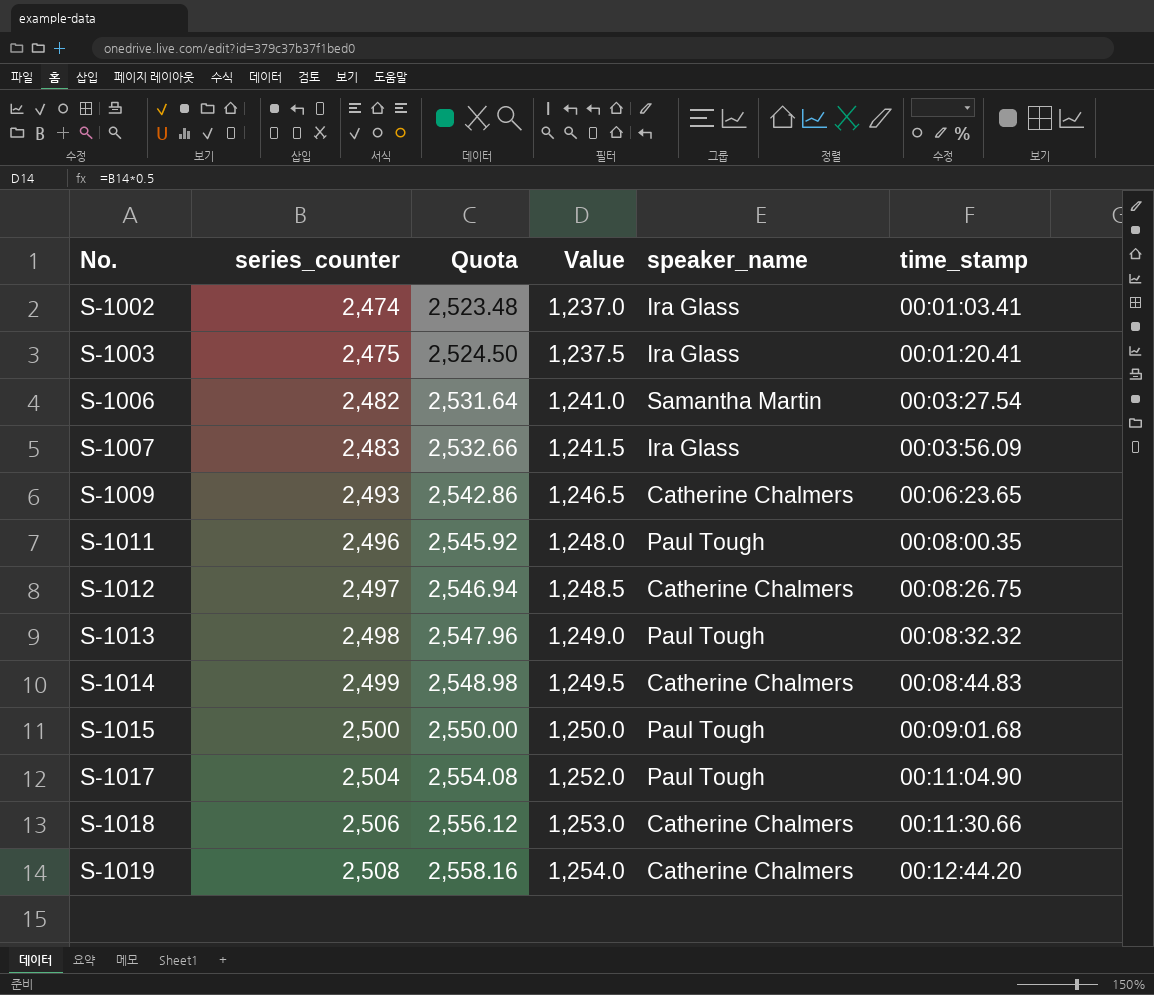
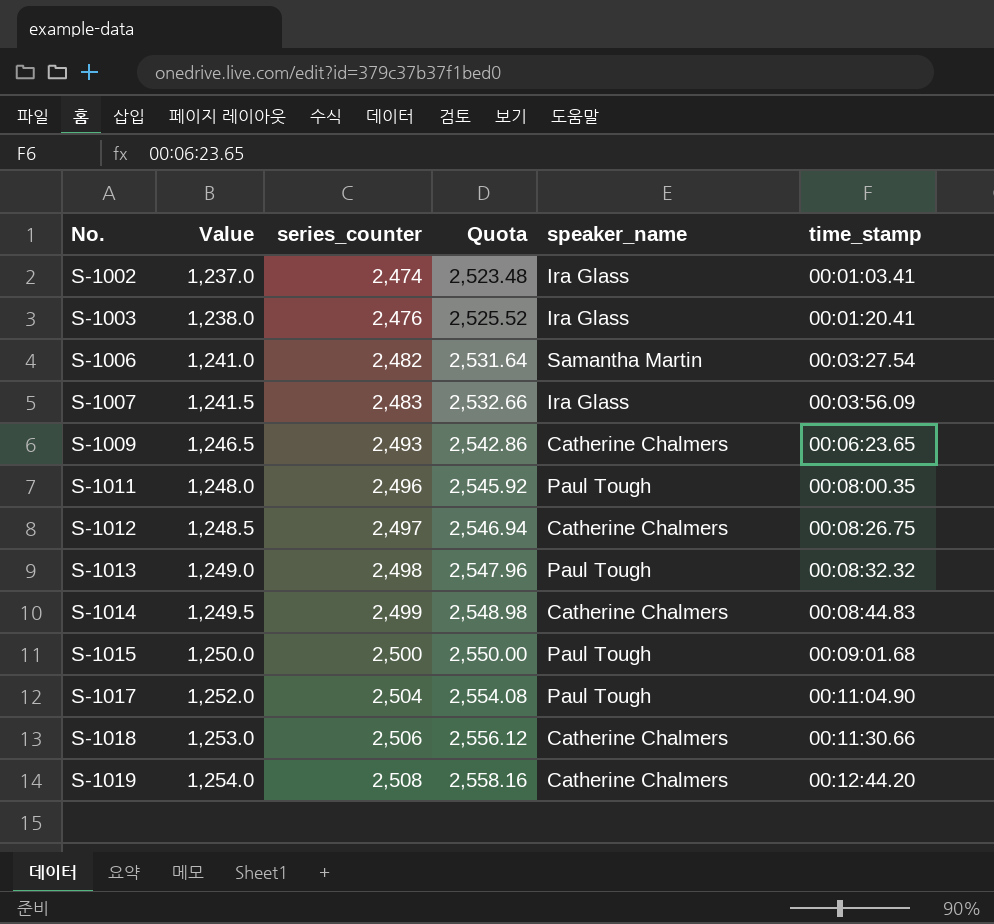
column Value | position: 4 -> 2
S-1003 | Value: 1,237.5 -> 1,238.0
S-1003 | series_counter: 2,475 -> 2,476
S-1003 | Quota: 2,524.50 -> 2,525.52

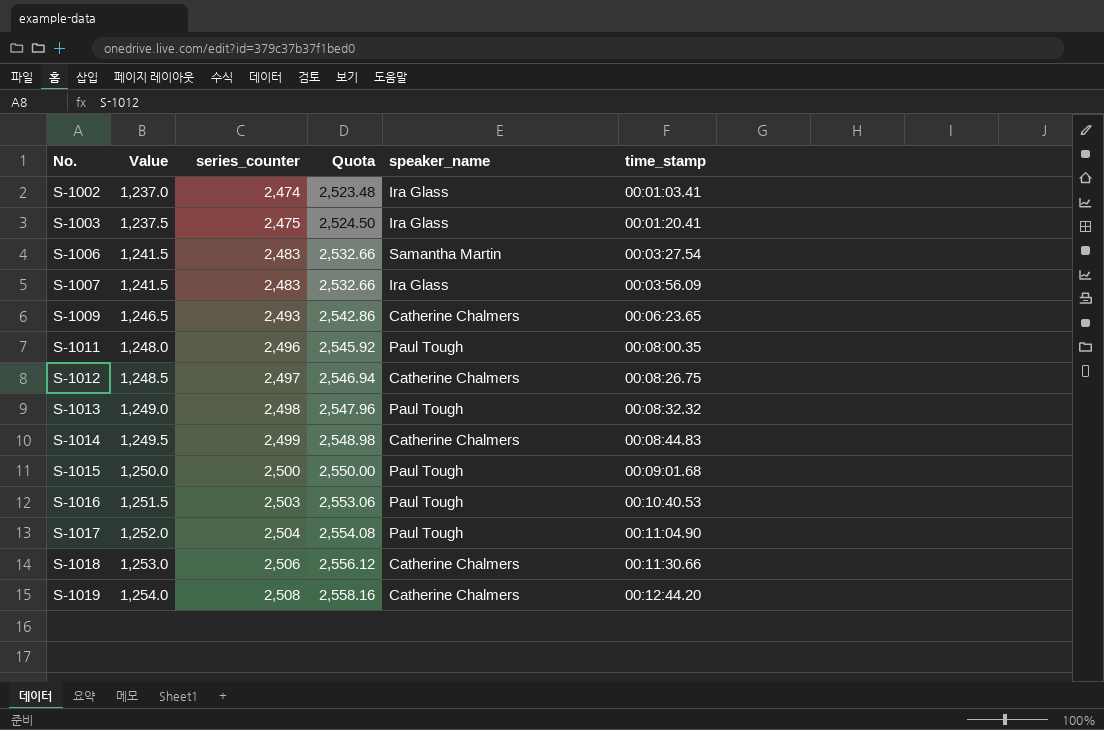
S-1003 | Value: 1,238.0 -> 1,237.5
S-1003 | series_counter: 2,476 -> 2,475
S-1003 | Quota: 2,525.52 -> 2,524.50
S-1006 | Value: 1,241.0 -> 1,241.5
S-1006 | series_counter: 2,482 -> 2,483
S-1006 | Quota: 2,531.64 -> 2,532.66
row S-1016: none -> 1,251.5 | 2,503 | 2,553.06 | Paul Tough | 00:10:40.53

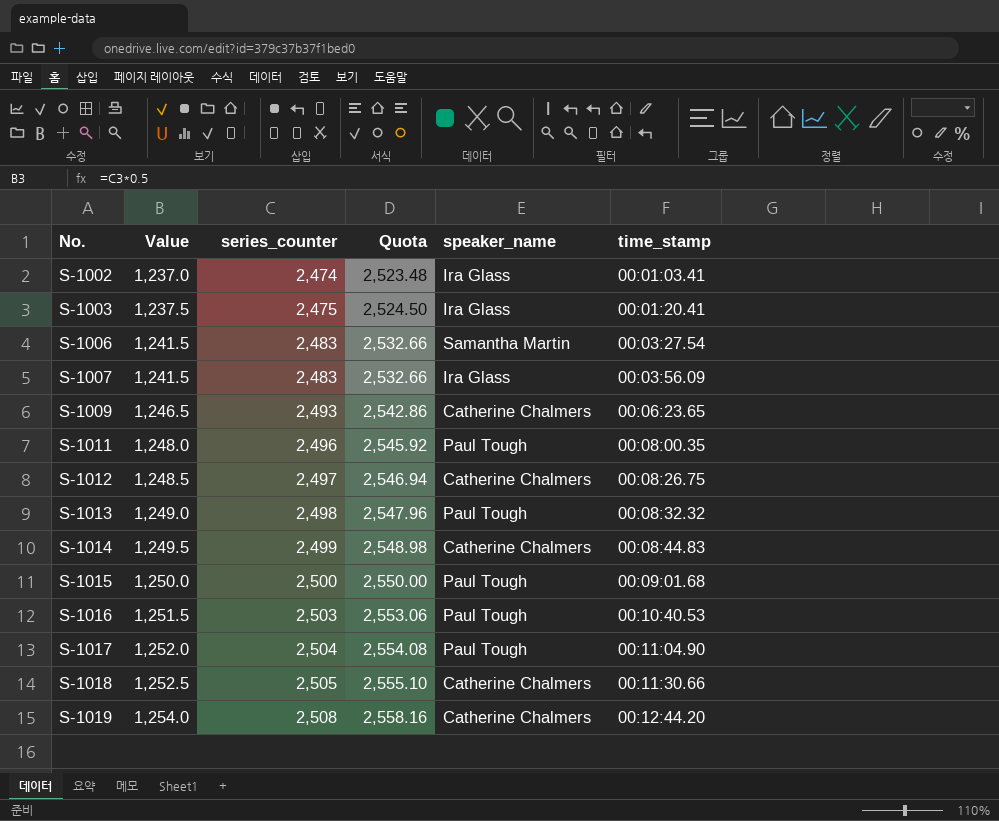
S-1018 | Value: 1,253.0 -> 1,252.5
S-1018 | series_counter: 2,506 -> 2,505
S-1018 | Quota: 2,556.12 -> 2,555.10

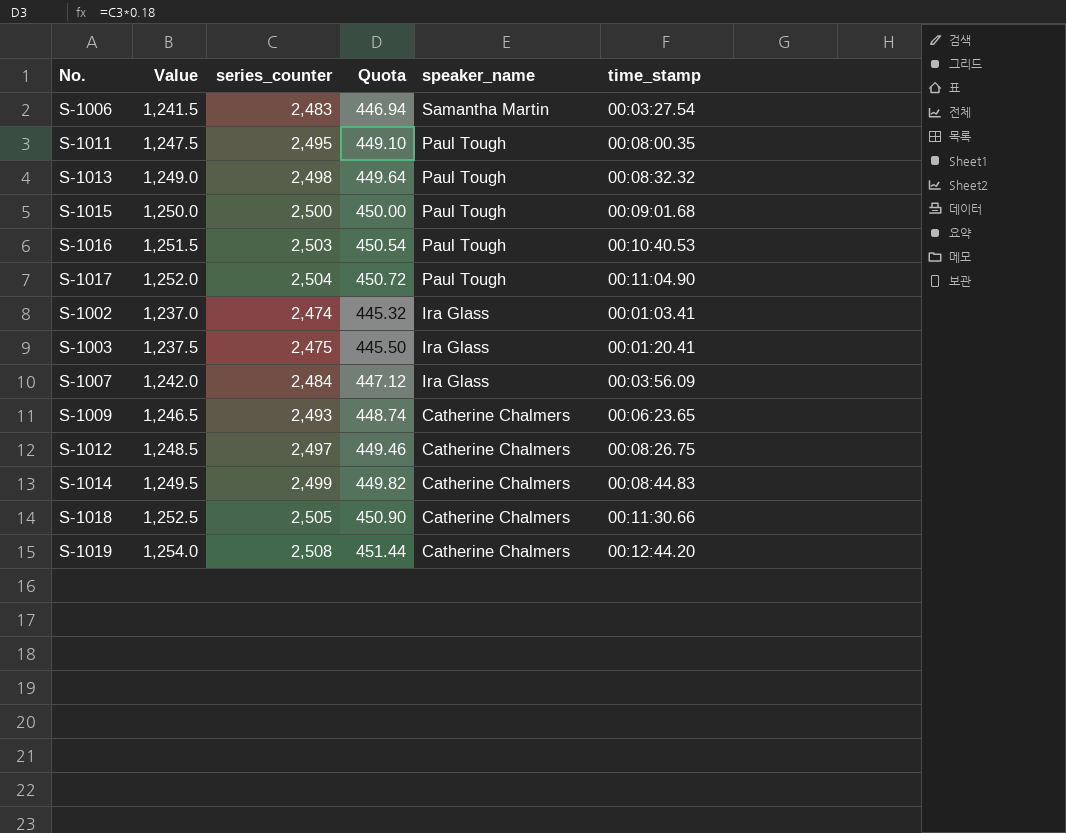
row order: No. ascending -> speaker_name descending
column Quota | formula: [series_counter] * 1.02 -> [series_counter] * 0.18
S-1011 | Value: 1,248.0 -> 1,247.5
S-1011 | series_counter: 2,496 -> 2,495
S-1007 | Value: 1,241.5 -> 1,242.0
S-1007 | series_counter: 2,483 -> 2,484

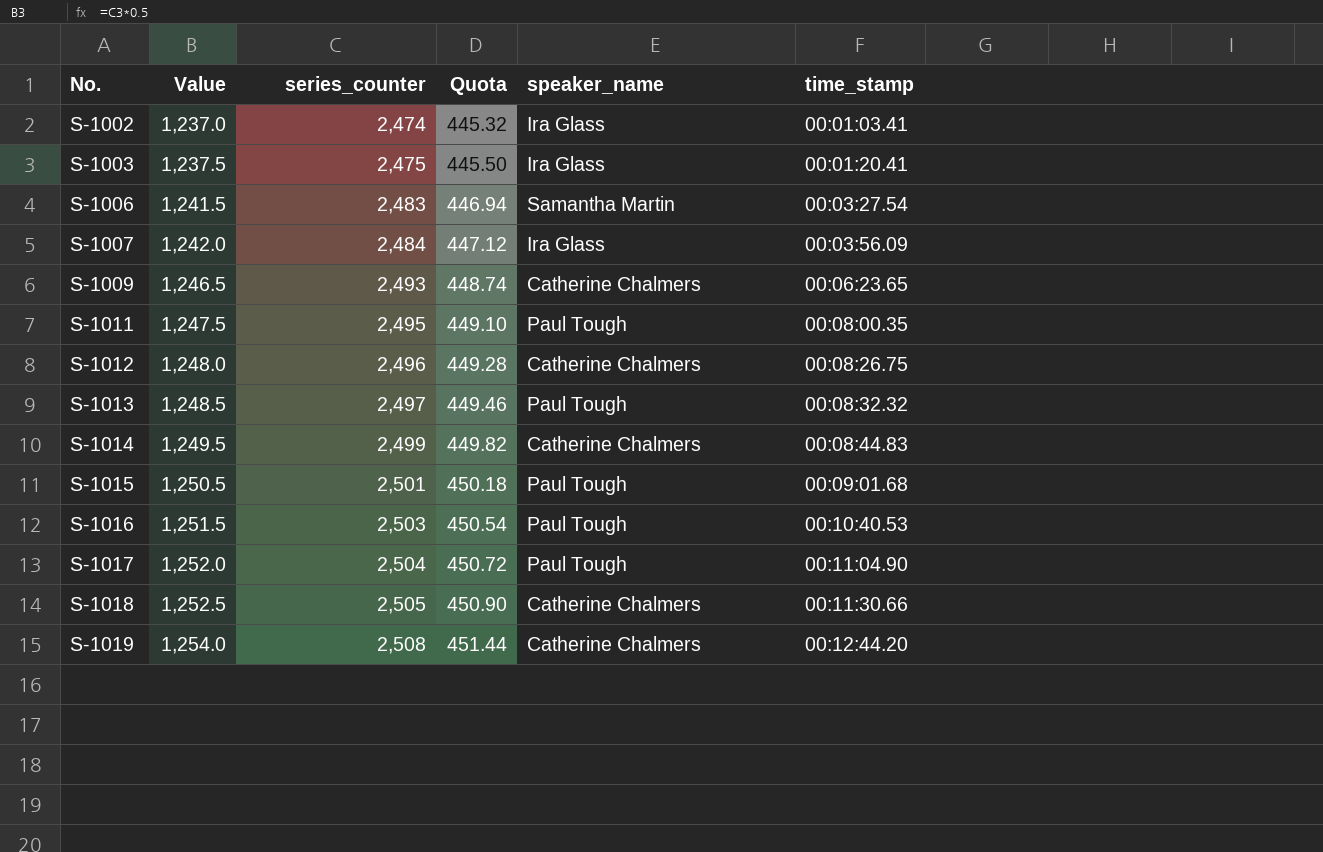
row order: speaker_name descending -> No. ascending
S-1012 | Value: 1,248.5 -> 1,248.0
S-1012 | series_counter: 2,497 -> 2,496
S-1012 | Quota: 449.46 -> 449.28
S-1013 | Value: 1,249.0 -> 1,248.5
S-1013 | series_counter: 2,498 -> 2,497
S-1013 | Quota: 449.64 -> 449.46
S-1015 | Value: 1,250.0 -> 1,250.5
S-1015 | series_counter: 2,500 -> 2,501
S-1015 | Quota: 450.00 -> 450.18

